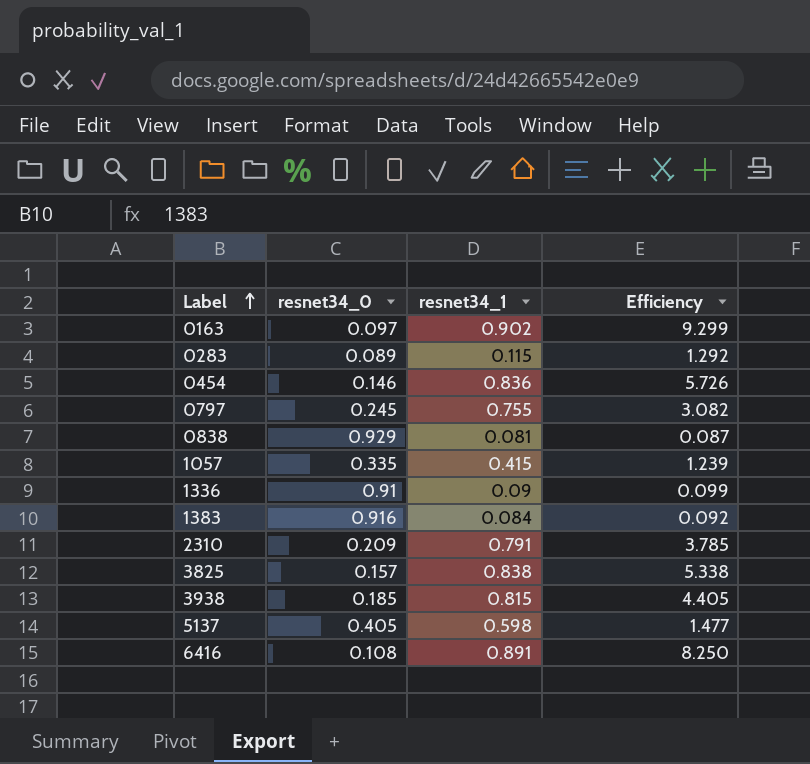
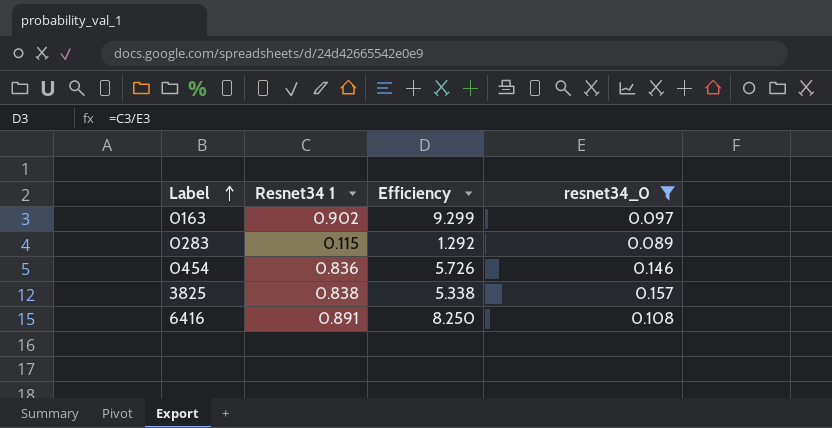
filter: none -> resnet34_0 <= 0.157
column name: resnet34_1 -> Resnet34 1
column resnet34_0 | position: 2 -> 4

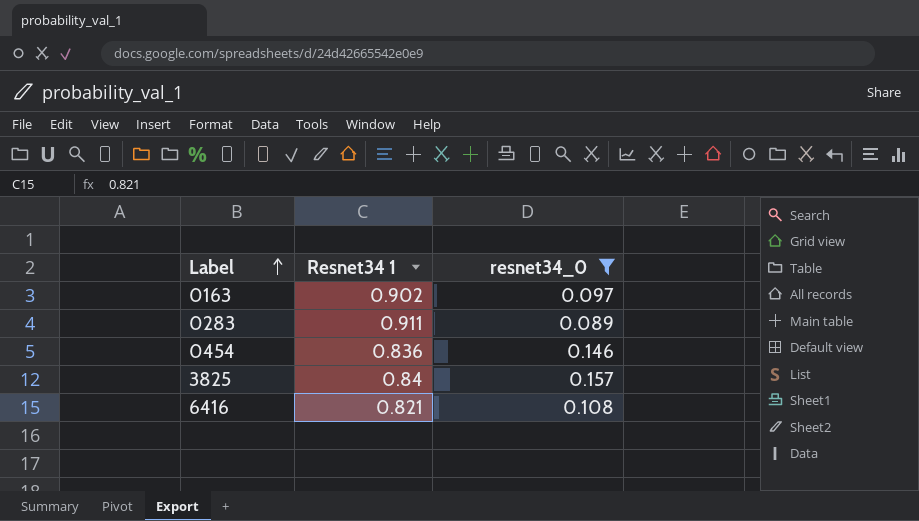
column Efficiency | formula: [Resnet34 1] / [resnet34_0] -> none
0283 | Resnet34 1: 0.115 -> 0.911
3825 | Resnet34 1: 0.838 -> 0.84
6416 | Resnet34 1: 0.891 -> 0.821

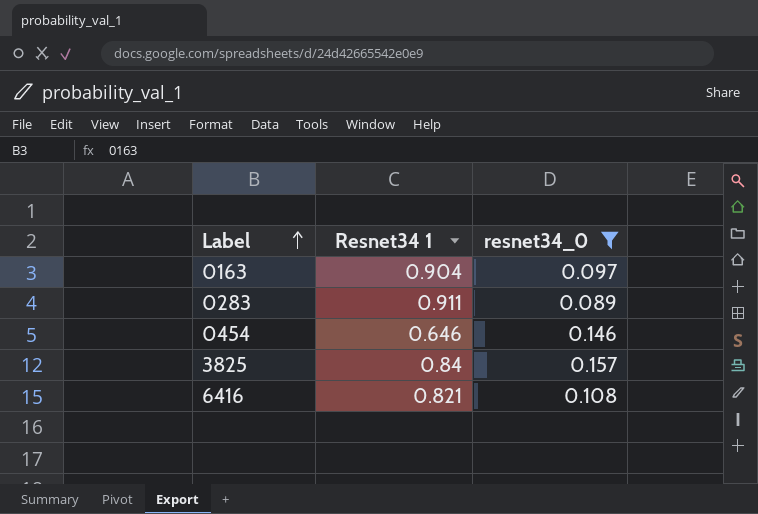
0163 | Resnet34 1: 0.902 -> 0.904
0454 | Resnet34 1: 0.836 -> 0.646

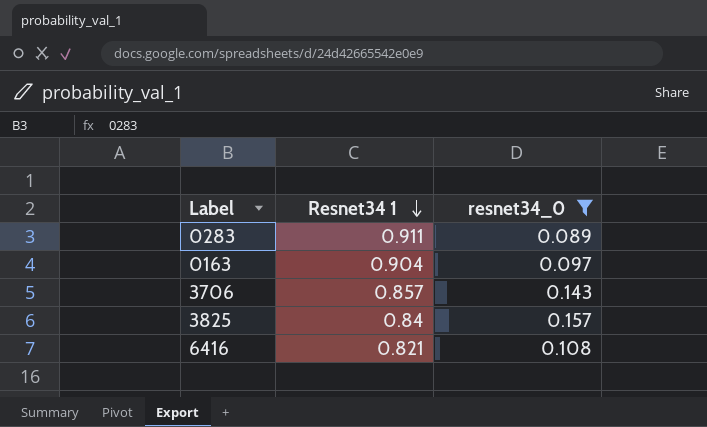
row order: Label ascending -> Resnet34 1 descending
row 0454: 0.646 | 0.146 -> none
row 3706: none -> 0.857 | 0.143

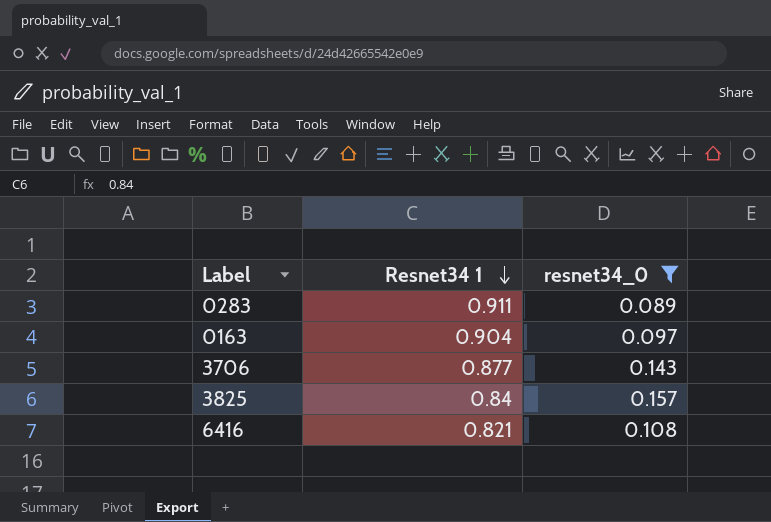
3706 | Resnet34 1: 0.857 -> 0.877

